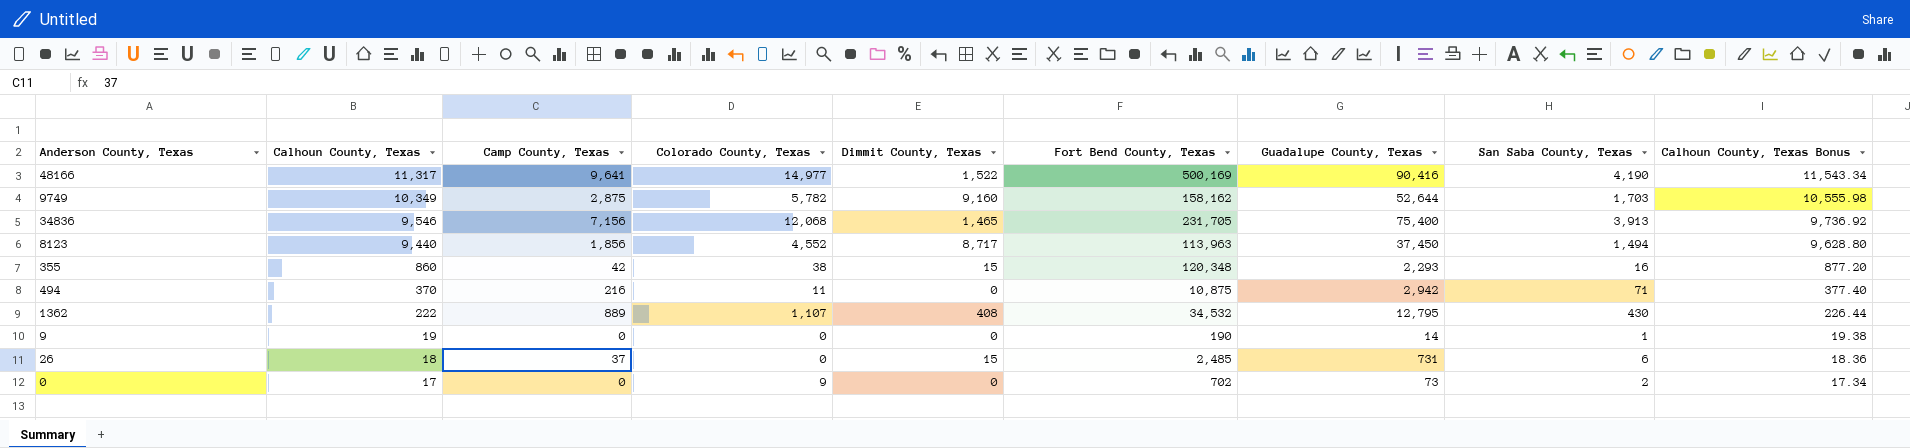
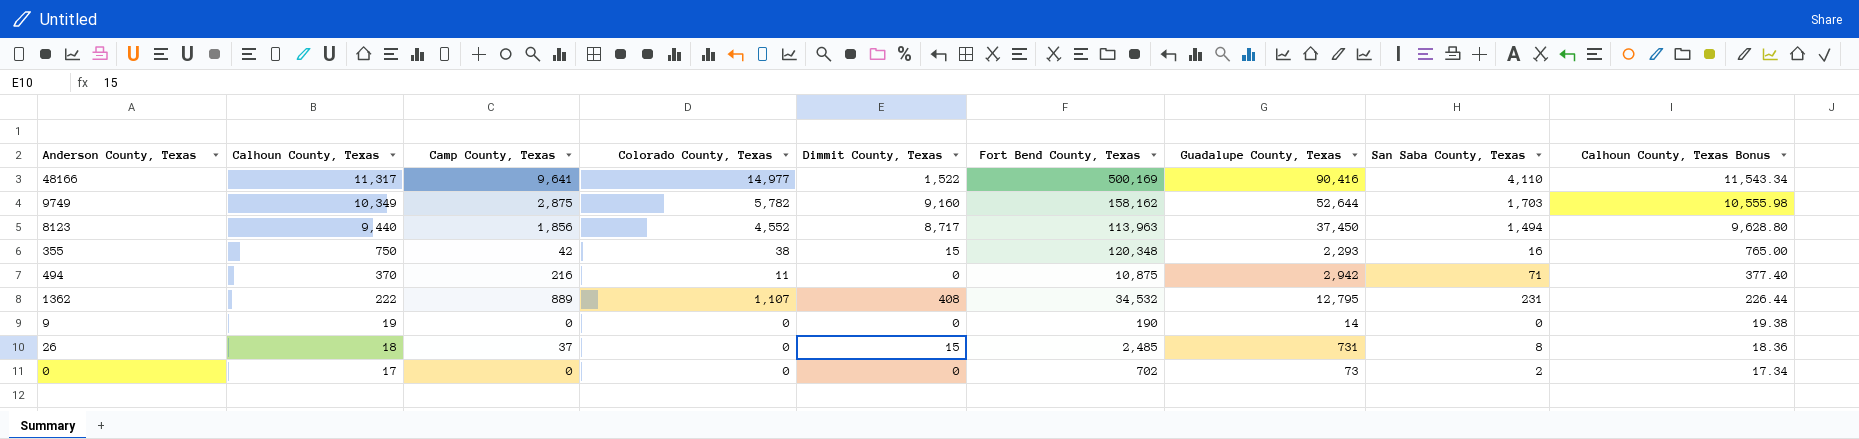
row 34836: 9,546 | 7,156 | 12,068 | 1,465 | 231,705 | 75,400 | 3,913 | 9,736.92 -> none
48166 | San Saba County, Texas: 4,190 -> 4,110
355 | Calhoun County, Texas: 860 -> 750
355 | Calhoun County, Texas Bonus: 877.20 -> 765.00
1362 | San Saba County, Texas: 430 -> 231
9 | San Saba County, Texas: 1 -> 0
26 | San Saba County, Texas: 6 -> 8
0 | Colorado County, Texas: 9 -> 0

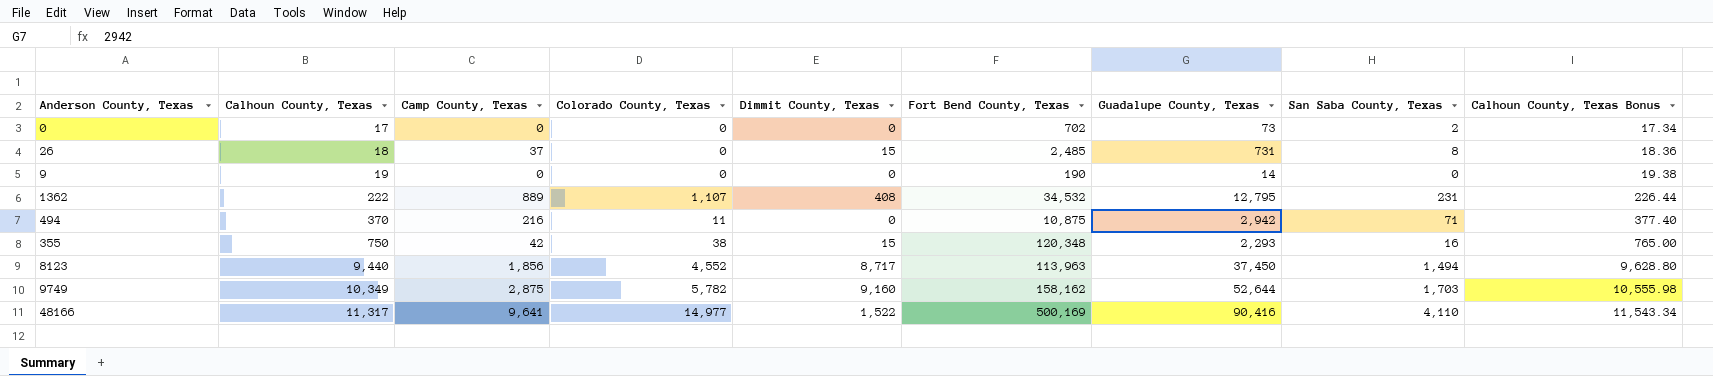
row order: Calhoun County, Texas descending -> Calhoun County, Texas ascending

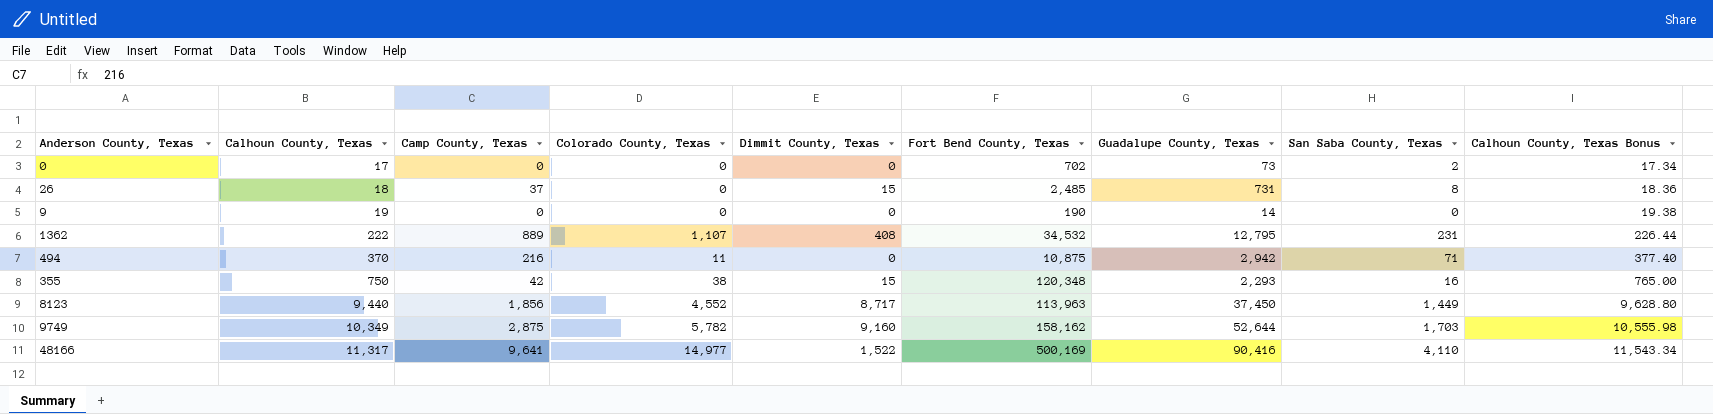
8123 | San Saba County, Texas: 1,494 -> 1,449

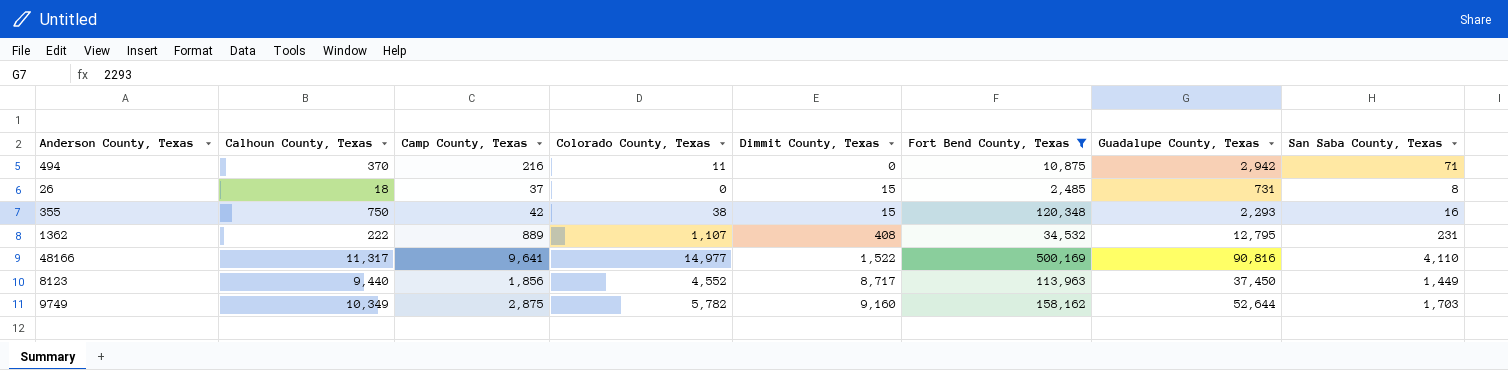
filter: none -> Fort Bend County, Texas >= 2,485
row order: Calhoun County, Texas ascending -> Dimmit County, Texas ascending
column Calhoun County, Texas Bonus | formula: [Calhoun County, Texas] * 1.02 -> none
48166 | Guadalupe County, Texas: 90,416 -> 90,816

